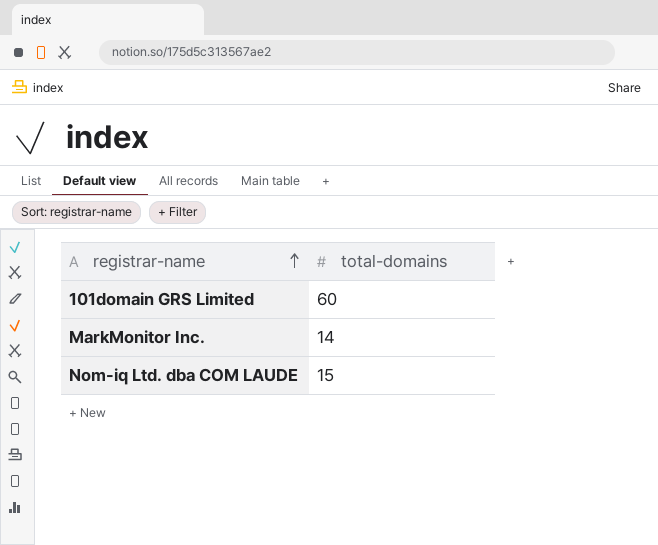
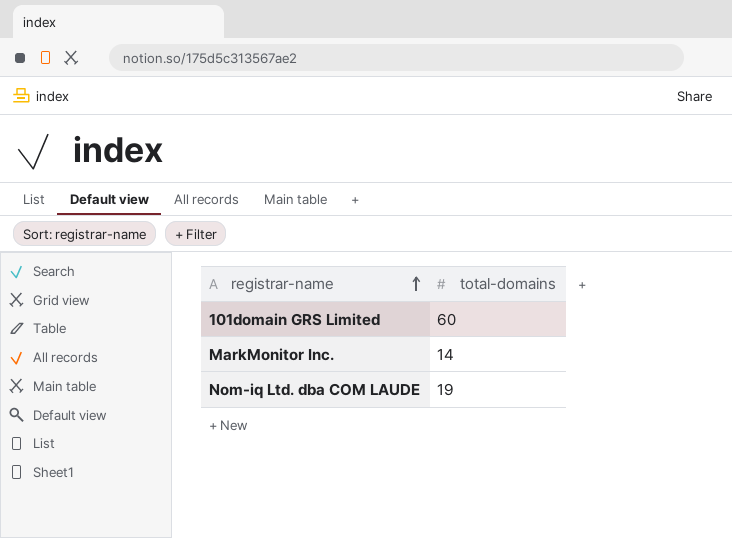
Nom-iq Ltd. dba COM LAUDE | total-domains: 15 -> 19

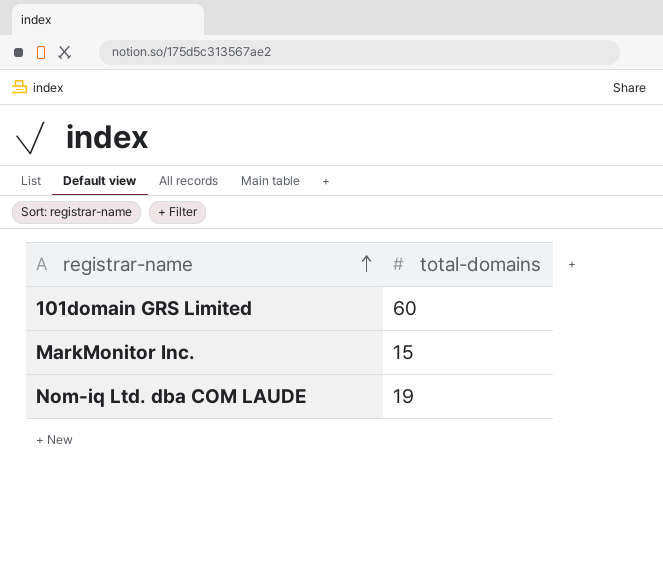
MarkMonitor Inc. | total-domains: 14 -> 15

